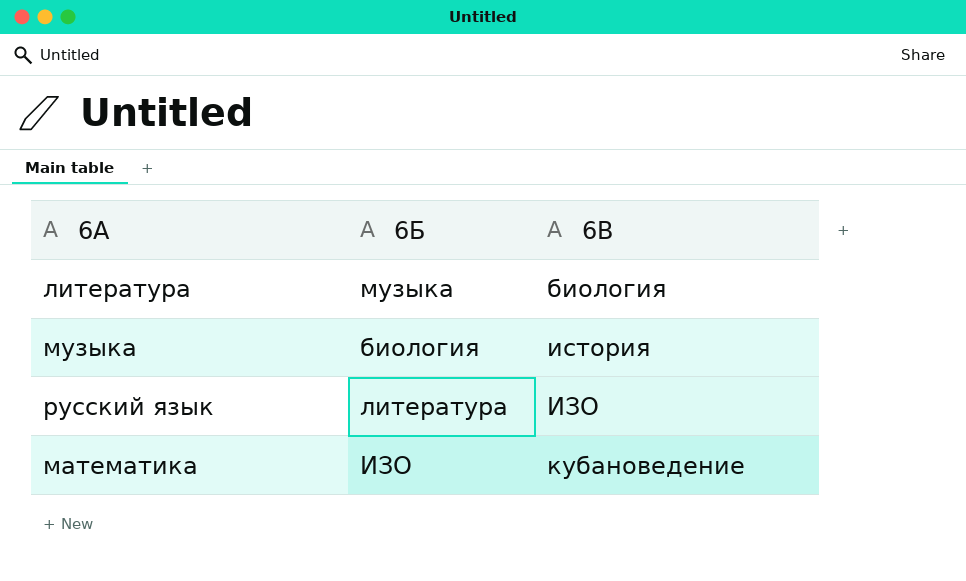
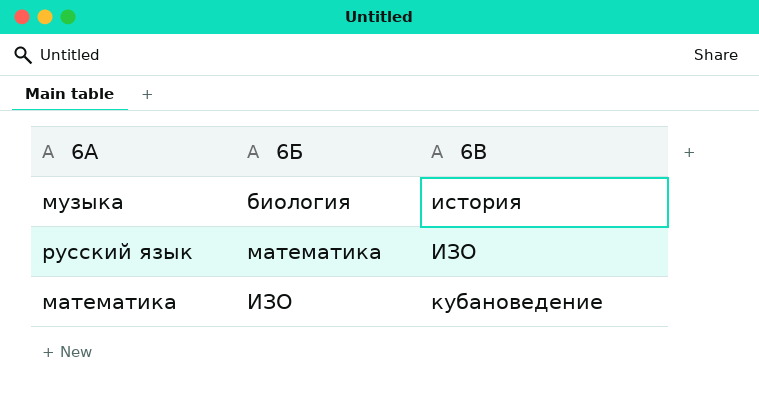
row литература: музыка | биология -> none
русский язык | 6Б: литература -> математика

